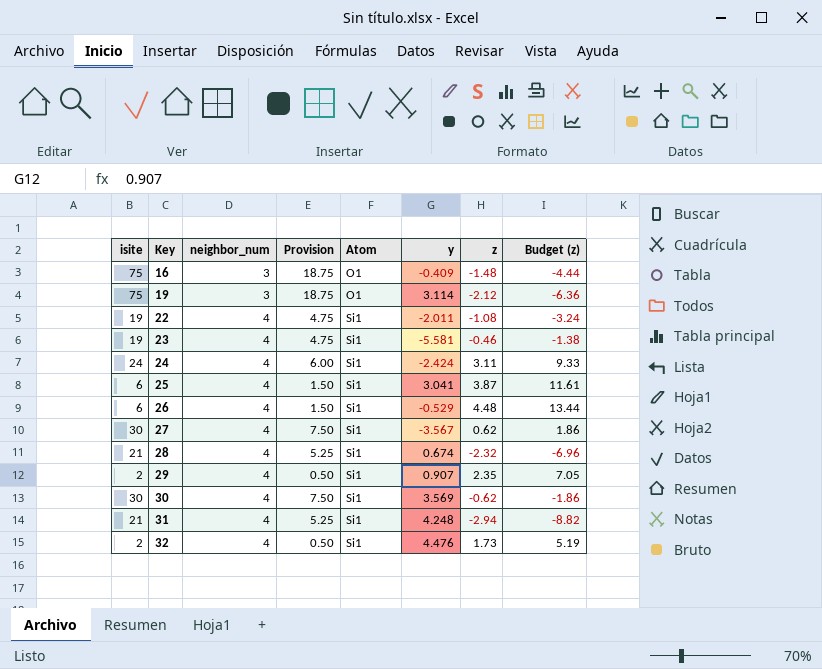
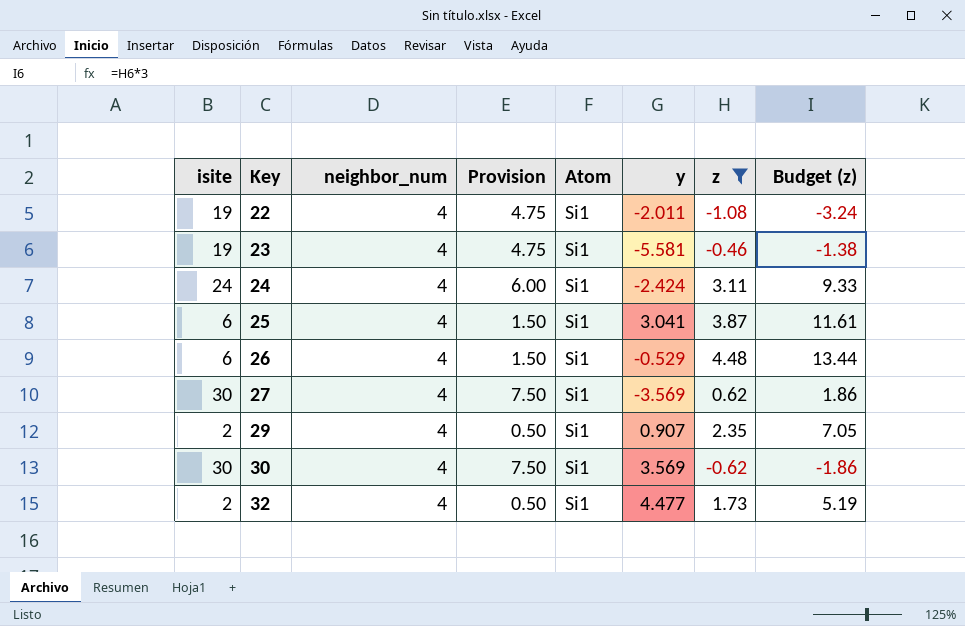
filter: none -> z >= -1.08
27 | y: -3.567 -> -3.569
32 | y: 4.476 -> 4.477

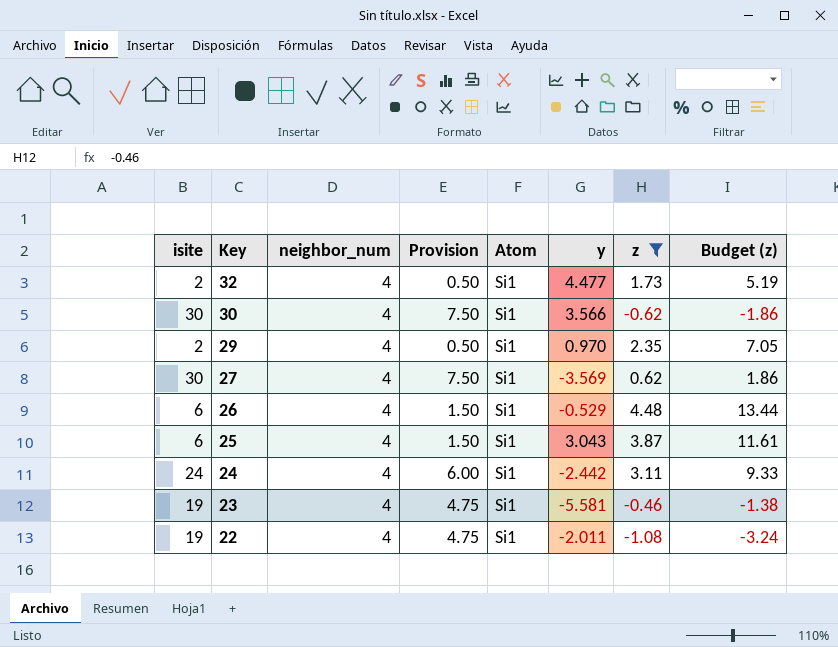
row order: Key ascending -> Key descending
30 | y: 3.569 -> 3.566
29 | y: 0.907 -> 0.970
25 | y: 3.041 -> 3.043
24 | y: -2.424 -> -2.442

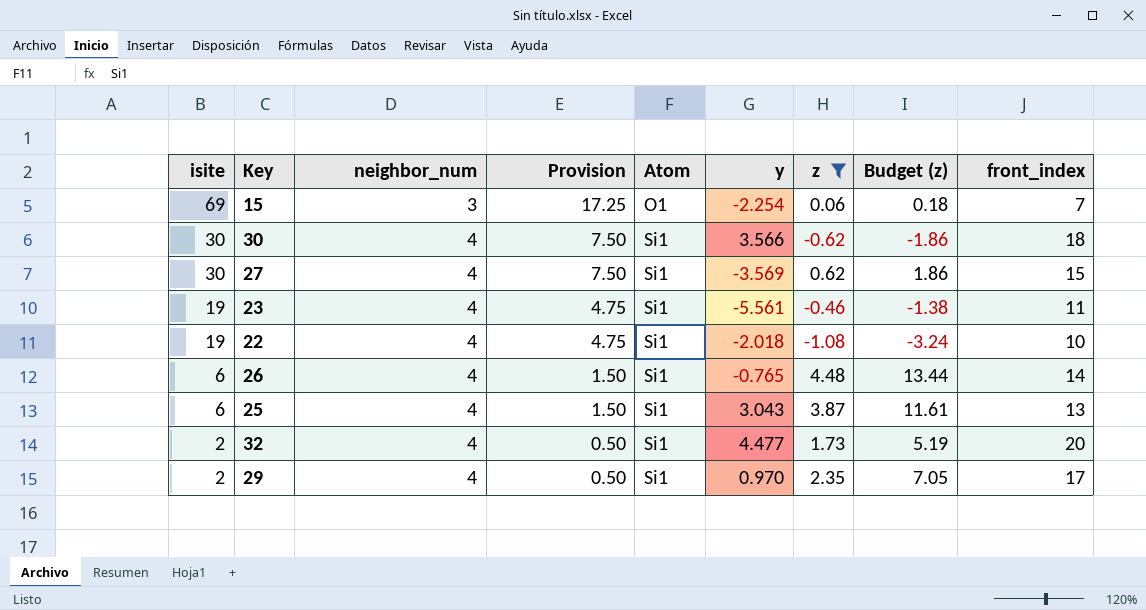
row order: Key descending -> isite descending
column front_index | position: none -> 9
row 24: 24 | 4 | 6.00 | Si1 | -2.442 | 3.11 | 9.33 -> none
row 15: none -> 69 | 3 | 17.25 | O1 | -2.254 | 0.06 | 0.18 | 7
23 | y: -5.581 -> -5.561
22 | y: -2.011 -> -2.018
26 | y: -0.529 -> -0.765

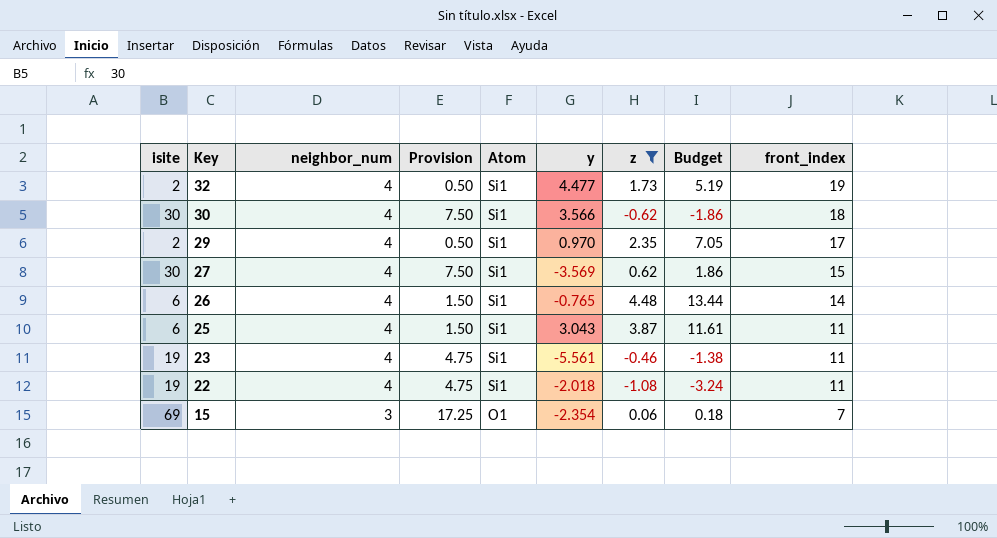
row order: isite descending -> Key descending
column name: Budget (z) -> Budget
32 | front_index: 20 -> 19
25 | front_index: 13 -> 11
22 | front_index: 10 -> 11
15 | y: -2.254 -> -2.354

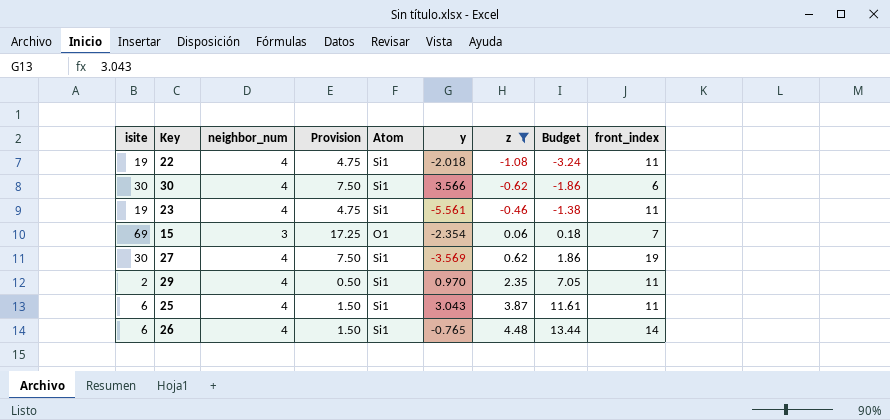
row order: Key descending -> z ascending
row 32: 2 | 4 | 0.50 | Si1 | 4.477 | 1.73 | 5.19 | 19 -> none
30 | front_index: 18 -> 6
27 | front_index: 15 -> 19
29 | front_index: 17 -> 11

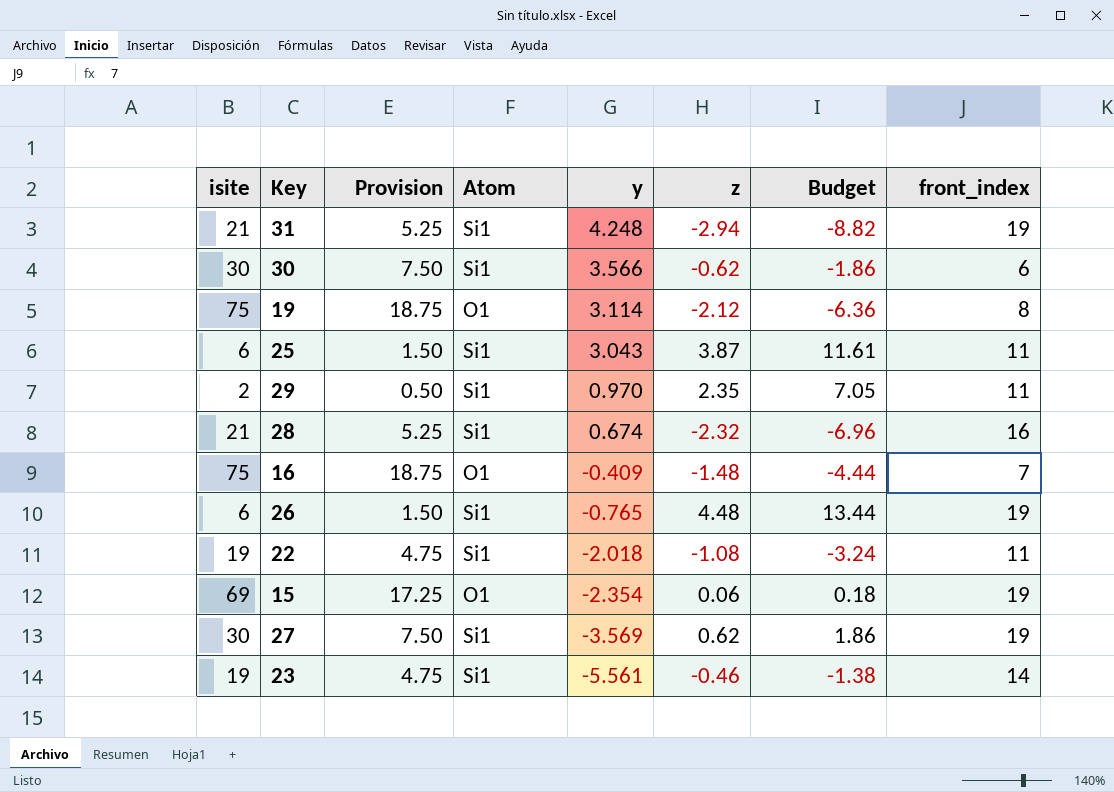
filter: z >= -1.08 -> none
row order: z ascending -> y descending
column neighbor_num | position: 3 -> none
26 | front_index: 14 -> 19
15 | front_index: 7 -> 19
23 | front_index: 11 -> 14

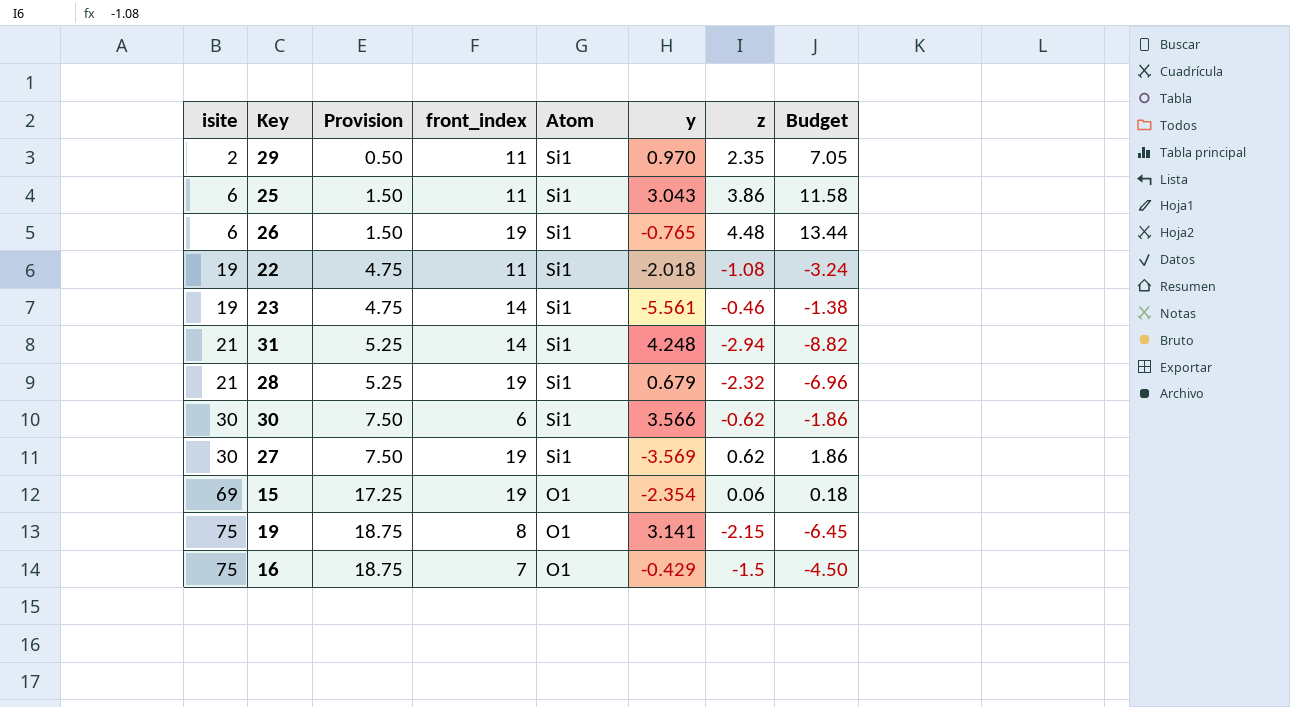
row order: y descending -> isite ascending
column front_index | position: 8 -> 4
25 | z: 3.87 -> 3.86
25 | Budget: 11.61 -> 11.58
31 | front_index: 19 -> 14
28 | front_index: 16 -> 19
28 | y: 0.674 -> 0.679
19 | y: 3.114 -> 3.141
19 | z: -2.12 -> -2.15
19 | Budget: -6.36 -> -6.45
16 | y: -0.409 -> -0.429
16 | z: -1.48 -> -1.5
16 | Budget: -4.44 -> -4.50

